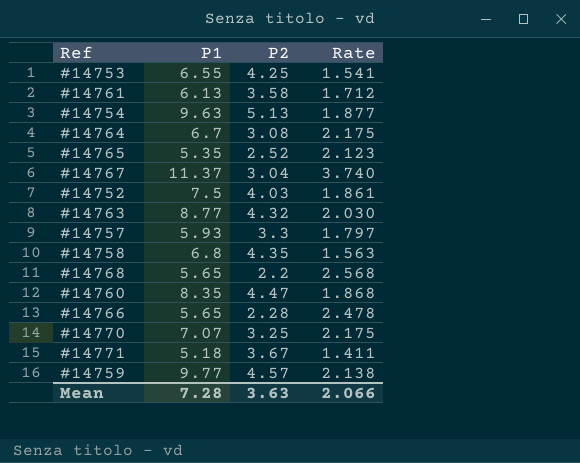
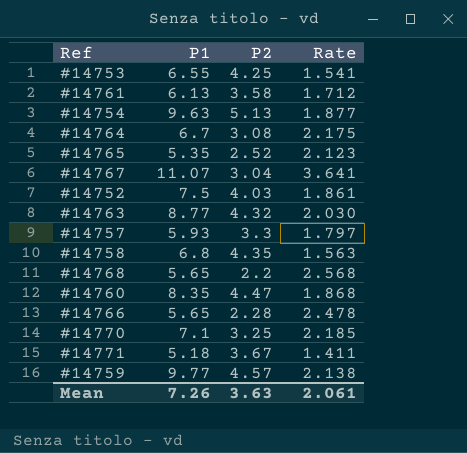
#14767 | P1: 11.37 -> 11.07
#14767 | Rate: 3.740 -> 3.641
#14770 | P1: 7.07 -> 7.1
#14770 | Rate: 2.175 -> 2.185
Mean | P1: 7.28 -> 7.26
Mean | Rate: 2.066 -> 2.061

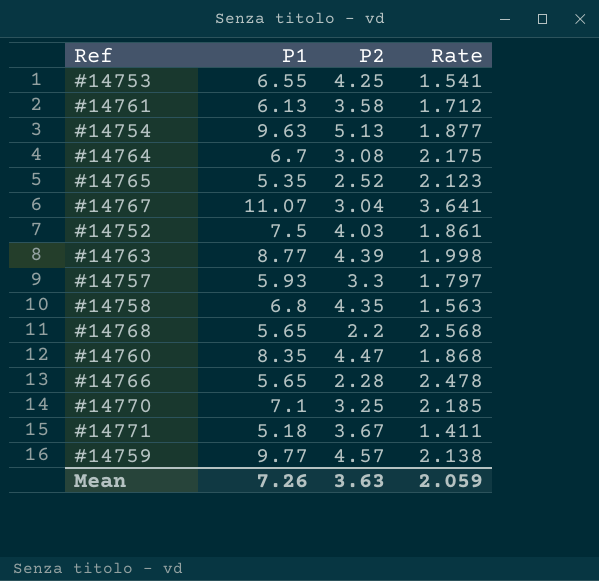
#14763 | P2: 4.32 -> 4.39
#14763 | Rate: 2.030 -> 1.998
Mean | Rate: 2.061 -> 2.059

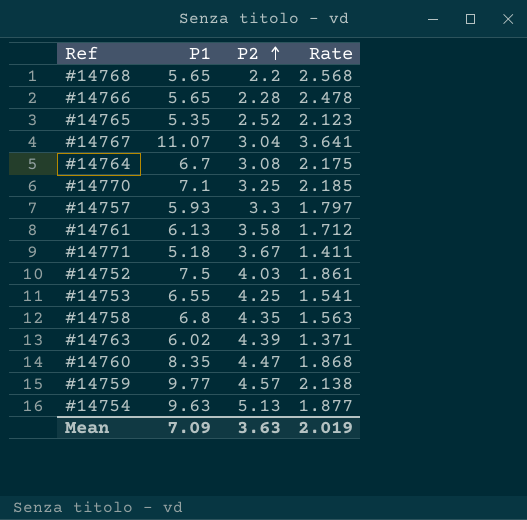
row order: none -> P2 ascending
#14763 | P1: 8.77 -> 6.02
#14763 | Rate: 1.998 -> 1.371
Mean | P1: 7.26 -> 7.09
Mean | Rate: 2.059 -> 2.019

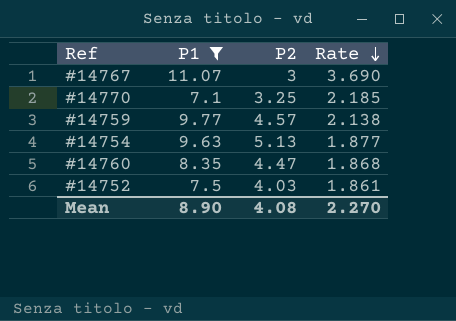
filter: none -> P1 >= 7.1
row order: P2 ascending -> Rate descending
#14767 | P2: 3.04 -> 3
#14767 | Rate: 3.641 -> 3.690
Mean | P1: 7.09 -> 8.90
Mean | P2: 3.63 -> 4.08
Mean | Rate: 2.019 -> 2.270

